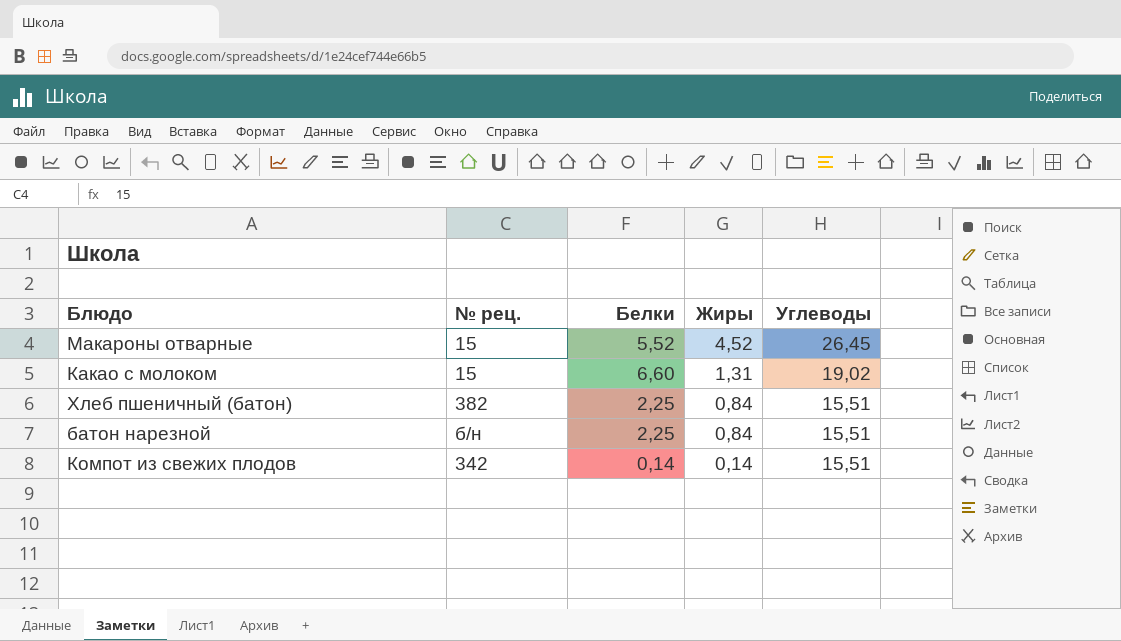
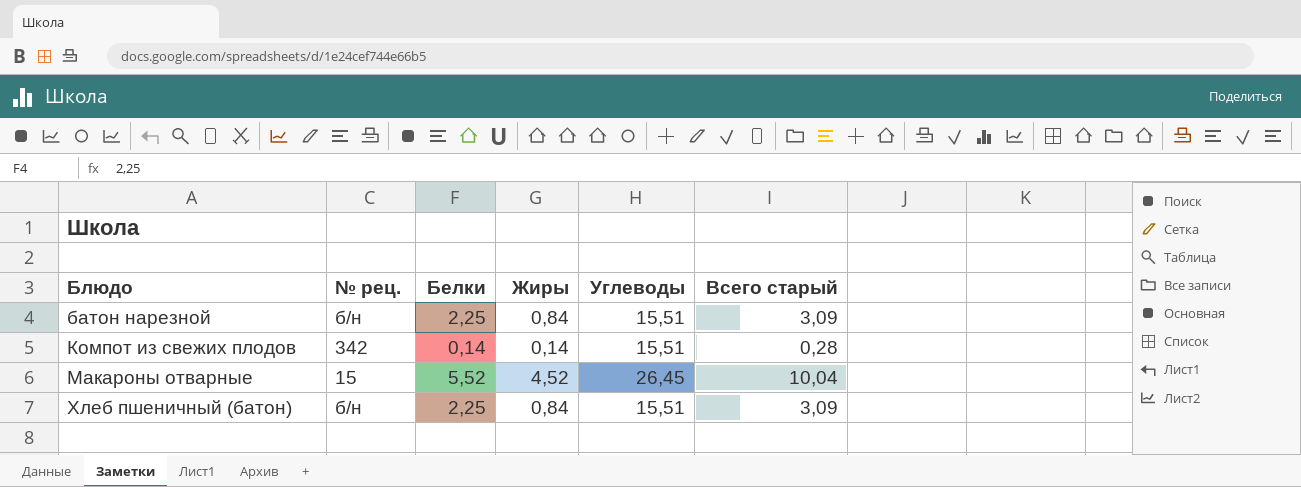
row order: Жиры descending -> Блюдо ascending
column Всего старый | formula: none -> [Белки] + [Жиры]
row Какао с молоком: 15 | 6,60 | 1,31 | 19,02 -> none
Хлеб пшеничный (батон) | № рец.: 382 -> б/н

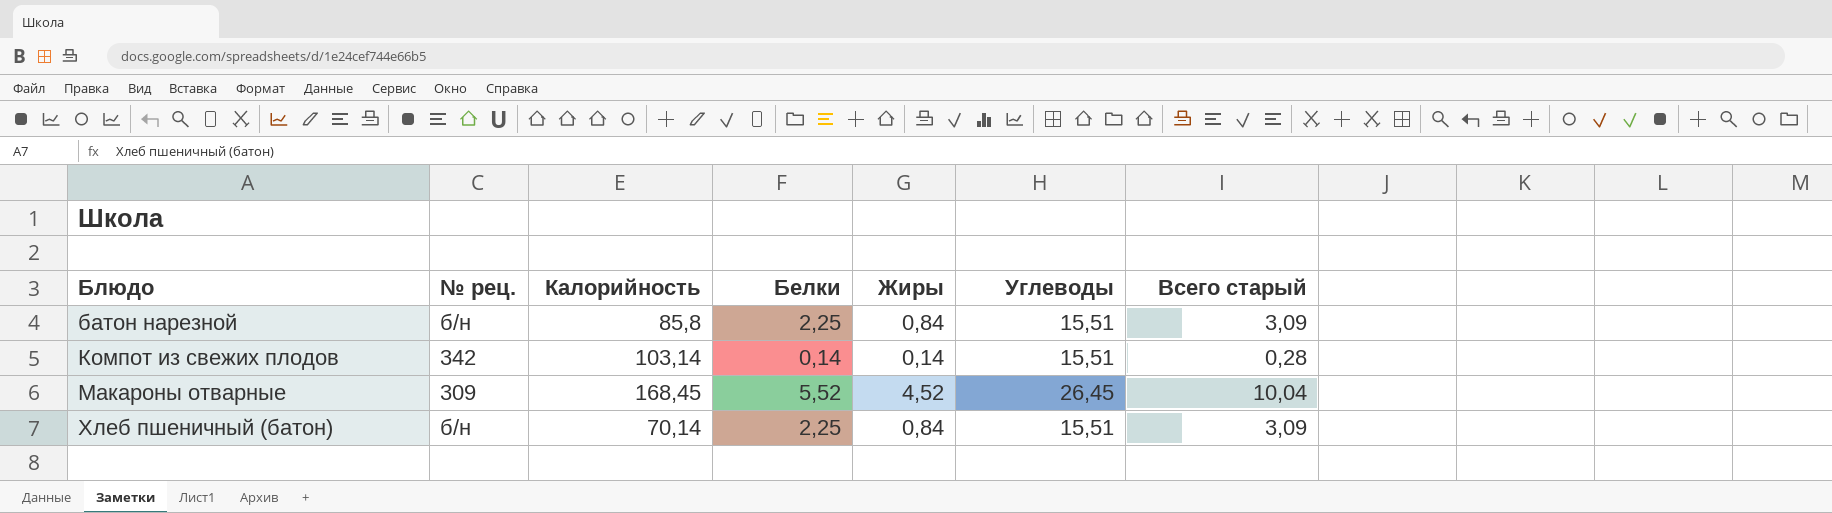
column Калорийность | position: none -> 3
Макароны отварные | № рец.: 15 -> 309

